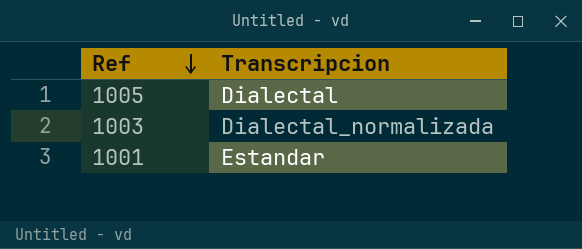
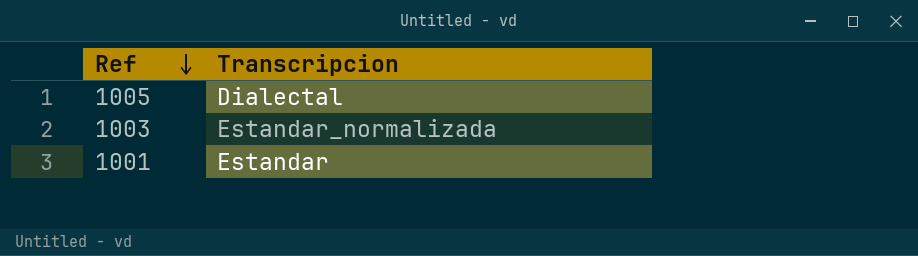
1003 | Transcripcion: Dialectal_normalizada -> Estandar_normalizada

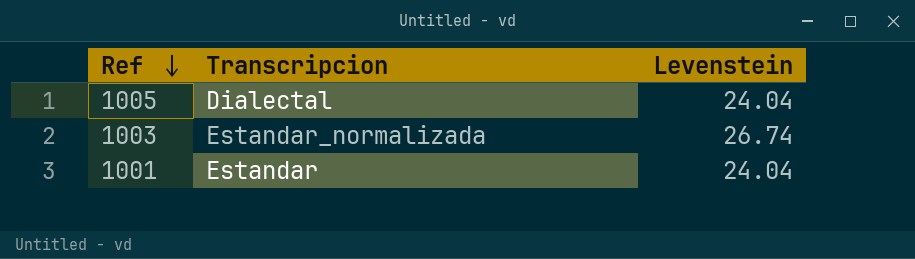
column Levenstein | position: none -> 3

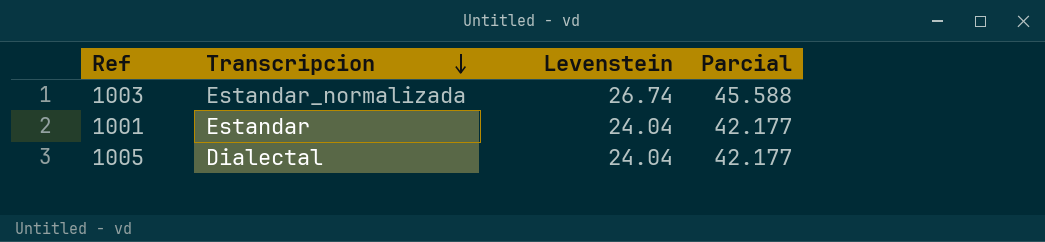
row order: Ref descending -> Transcripcion descending
column Parcial | position: none -> 4

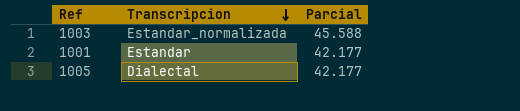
column Levenstein | position: 3 -> none

